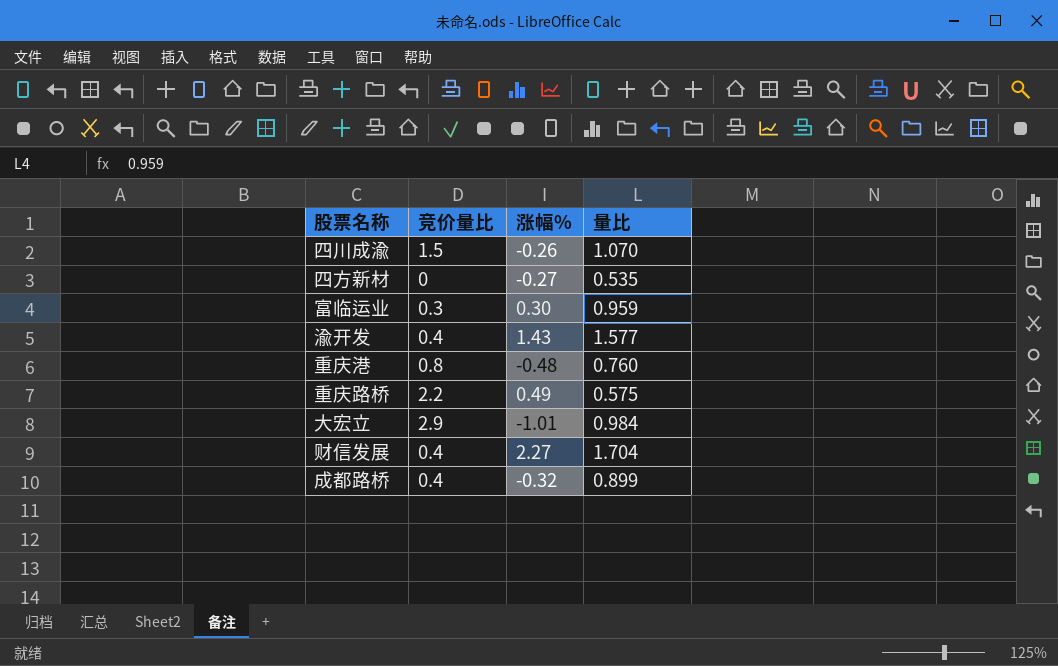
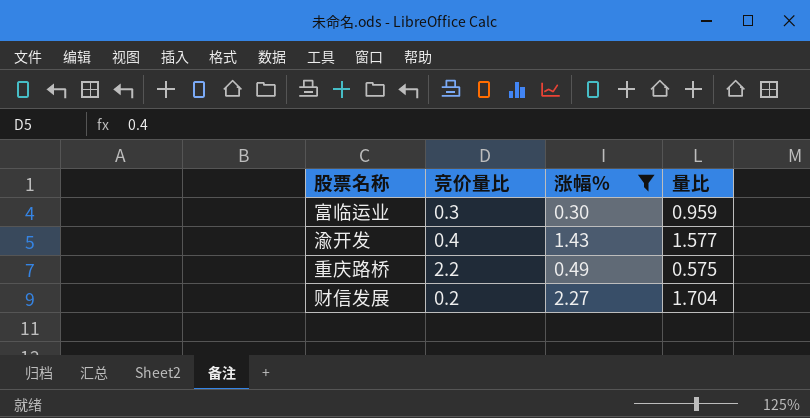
filter: none -> 涨幅% >= 0.30
财信发展 | 竞价量比: 0.4 -> 0.2

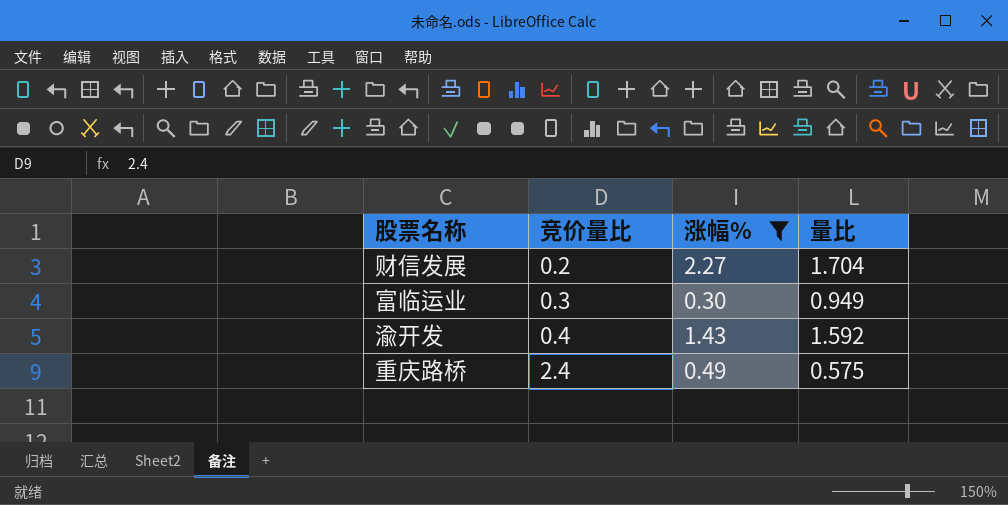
row order: none -> 竞价量比 ascending
富临运业 | 量比: 0.959 -> 0.949
渝开发 | 量比: 1.577 -> 1.592
重庆路桥 | 竞价量比: 2.2 -> 2.4

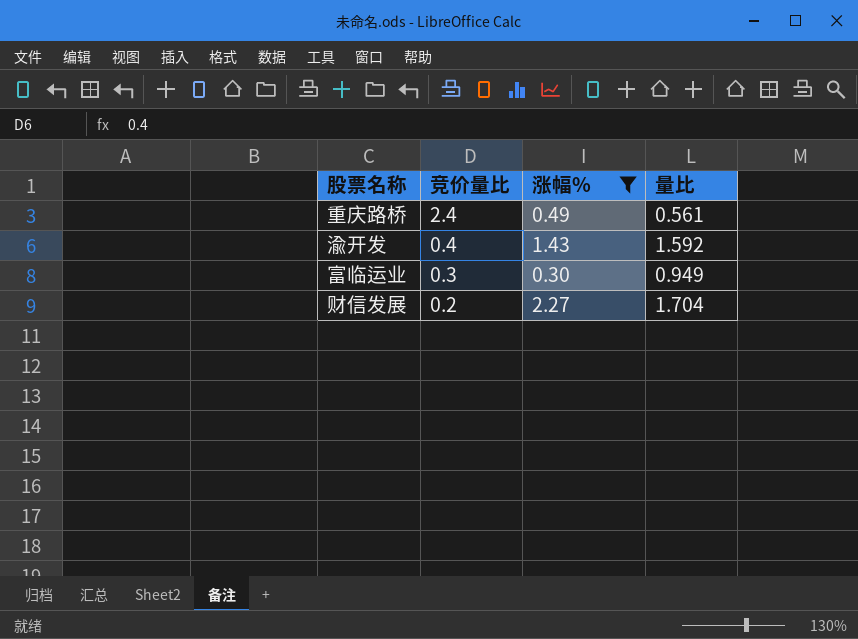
row order: 竞价量比 ascending -> 竞价量比 descending
重庆路桥 | 量比: 0.575 -> 0.561

